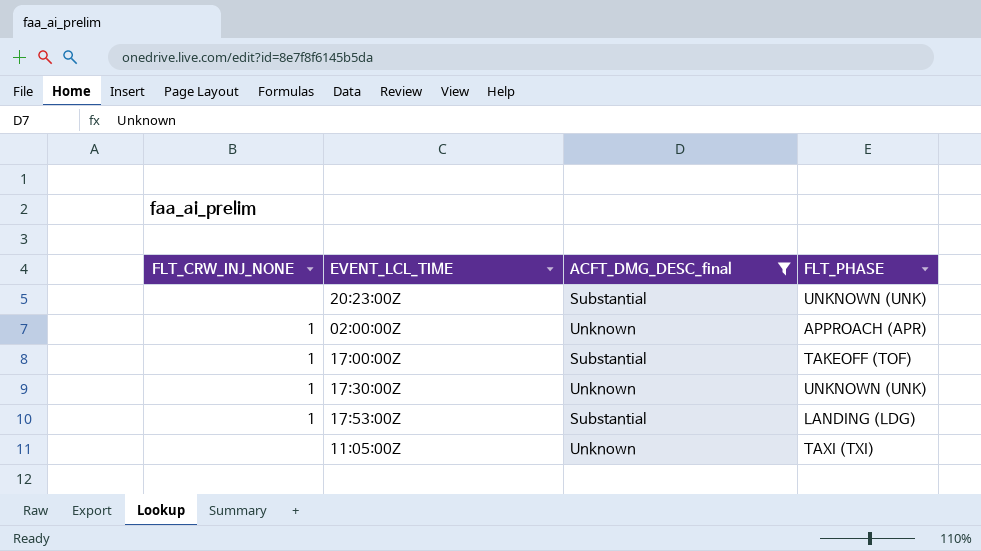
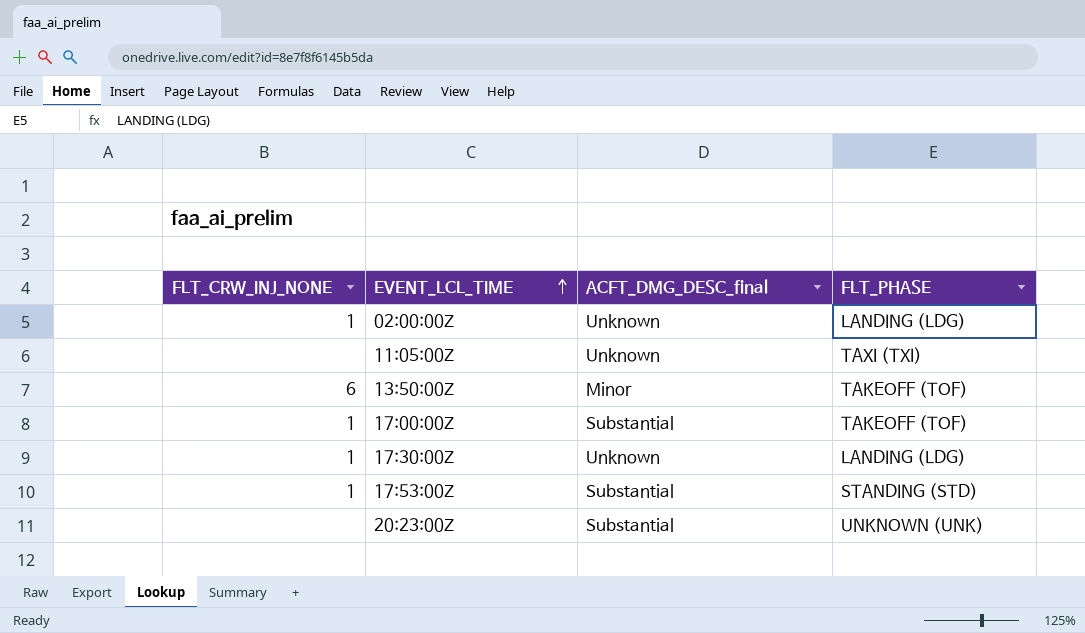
filter: ACFT_DMG_DESC_final != Minor -> none
row order: none -> EVENT_LCL_TIME ascending
02:00:00Z | FLT_PHASE: APPROACH (APR) -> LANDING (LDG)
17:30:00Z | FLT_PHASE: UNKNOWN (UNK) -> LANDING (LDG)
17:53:00Z | FLT_PHASE: LANDING (LDG) -> STANDING (STD)

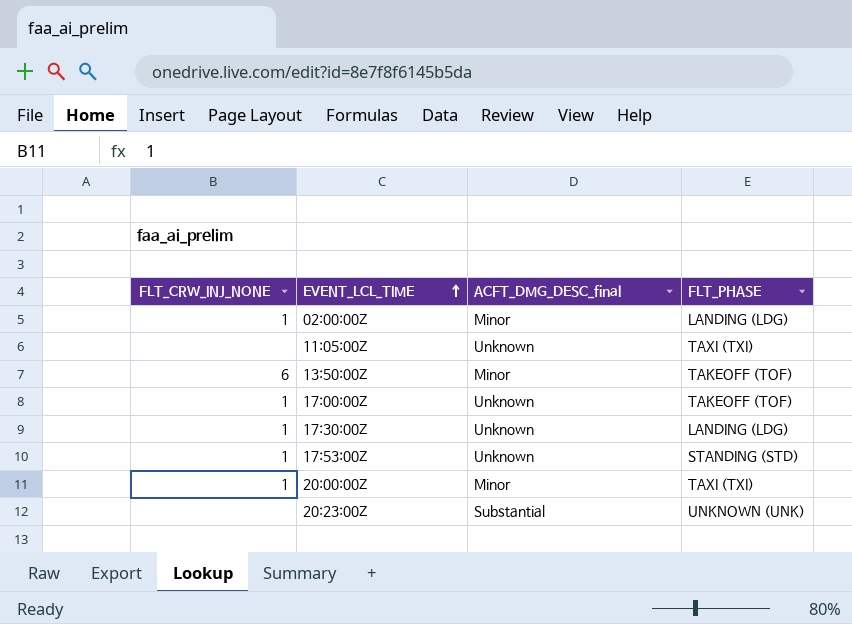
02:00:00Z | ACFT_DMG_DESC_final: Unknown -> Minor
17:00:00Z | ACFT_DMG_DESC_final: Substantial -> Unknown
17:53:00Z | ACFT_DMG_DESC_final: Substantial -> Unknown
row 20:00:00Z: none -> 1 | Minor | TAXI (TXI)

